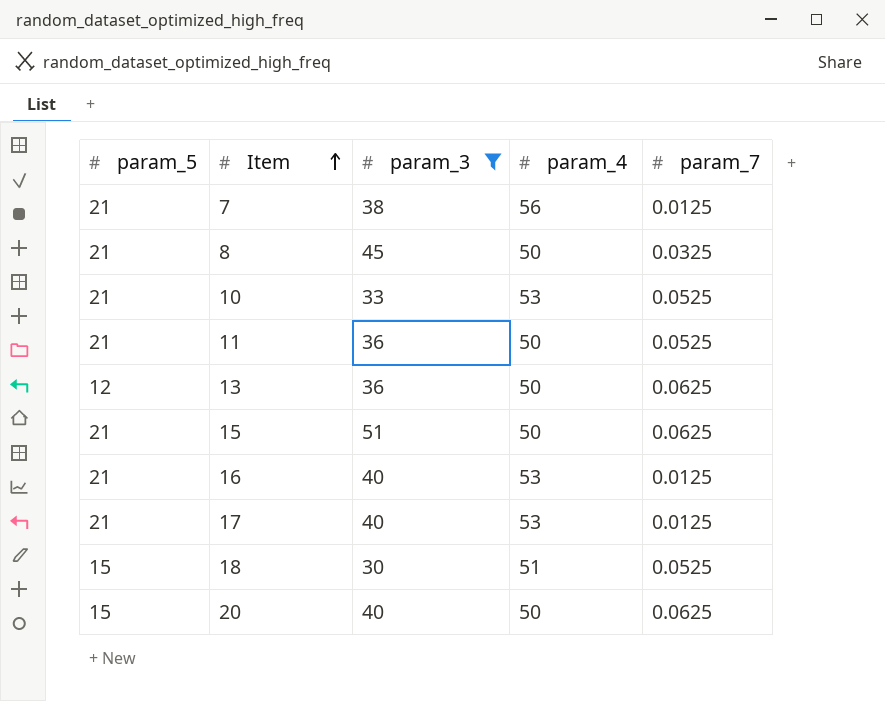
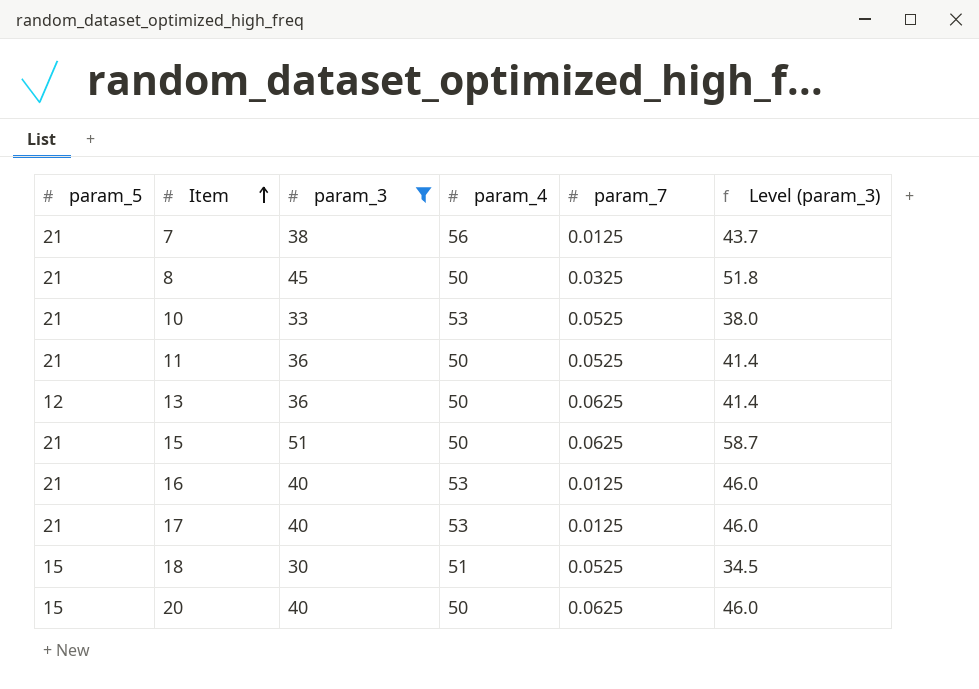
column Level (param_3) | formula: none -> [param_3] * 1.15

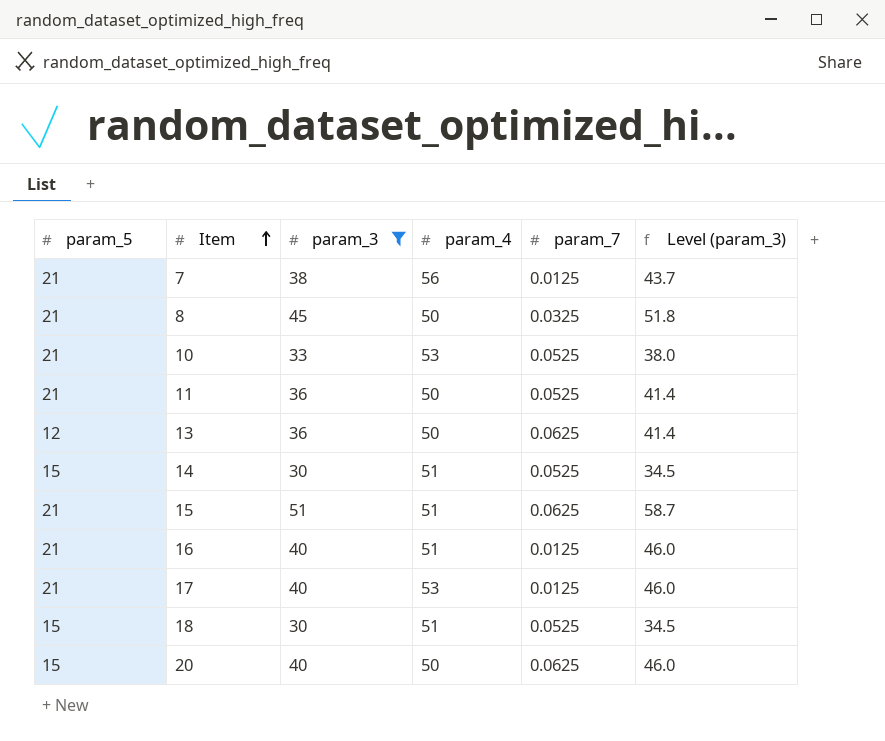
row 14: none -> 15 | 30 | 51 | 0.0525 | 34.5
15 | param_4: 50 -> 51
16 | param_4: 53 -> 51

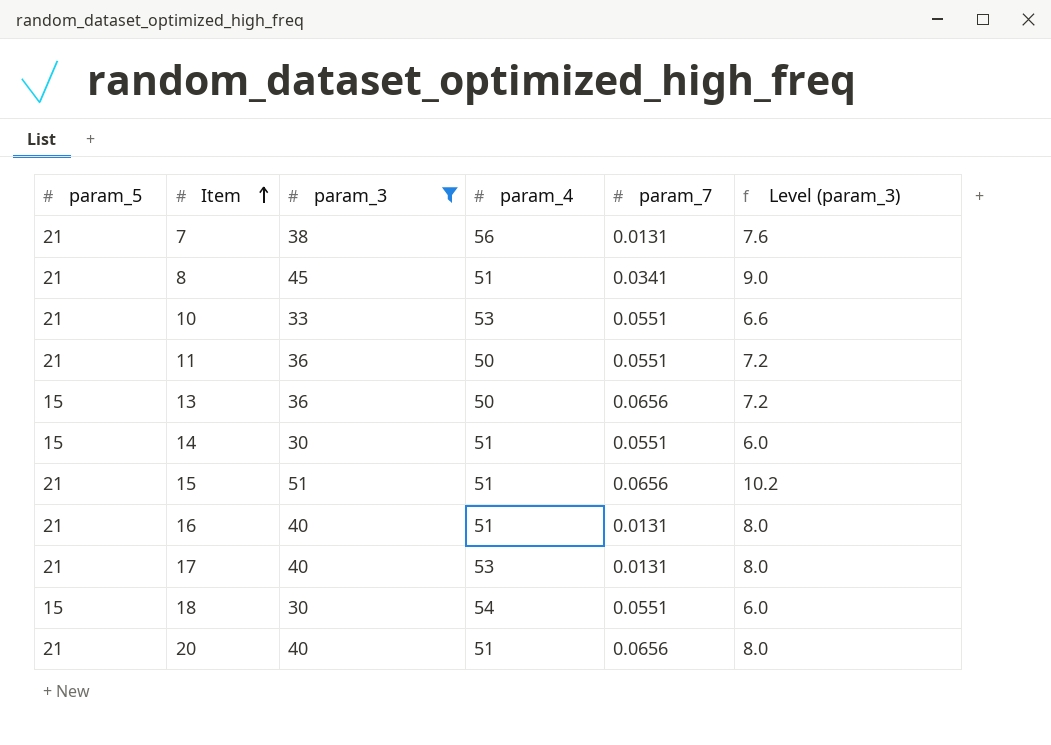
column Level (param_3) | formula: [param_3] * 1.15 -> [param_3] * 0.2
7 | param_7: 0.0125 -> 0.0131
8 | param_4: 50 -> 51
8 | param_7: 0.0325 -> 0.0341
10 | param_7: 0.0525 -> 0.0551
11 | param_7: 0.0525 -> 0.0551
13 | param_5: 12 -> 15
13 | param_7: 0.0625 -> 0.0656
14 | param_7: 0.0525 -> 0.0551
15 | param_7: 0.0625 -> 0.0656
16 | param_7: 0.0125 -> 0.0131
17 | param_7: 0.0125 -> 0.0131
18 | param_4: 51 -> 54
18 | param_7: 0.0525 -> 0.0551
20 | param_5: 15 -> 21
20 | param_4: 50 -> 51
20 | param_7: 0.0625 -> 0.0656

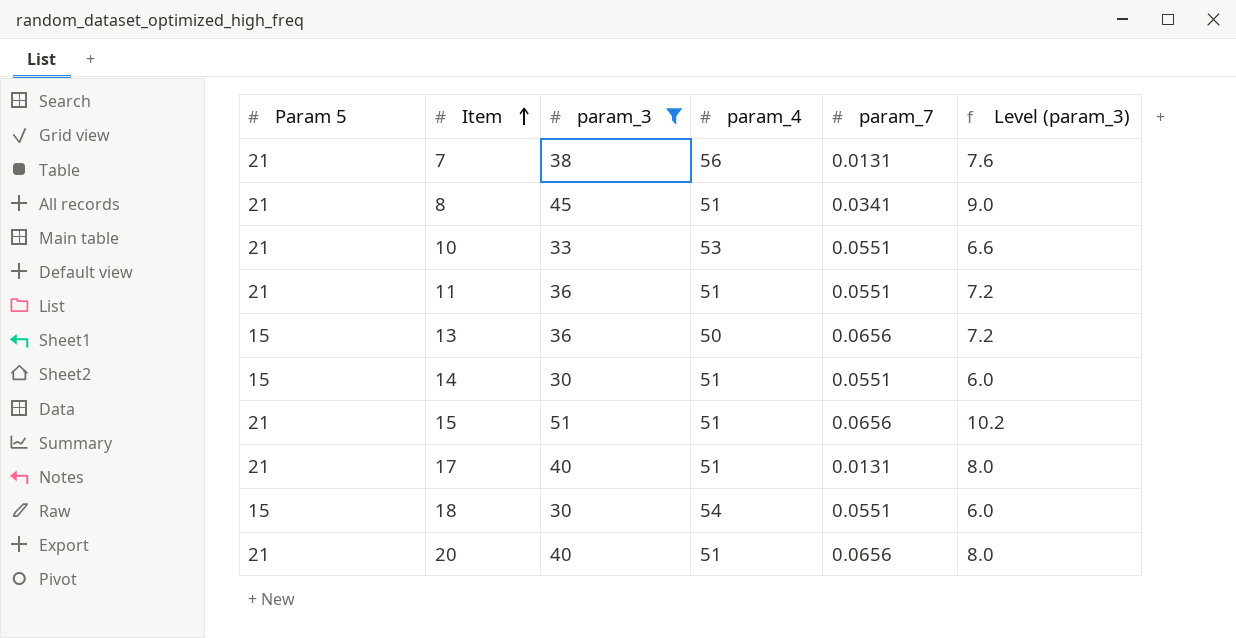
column name: param_5 -> Param 5
row 16: 21 | 40 | 51 | 0.0131 | 8.0 -> none
11 | param_4: 50 -> 51
17 | param_4: 53 -> 51

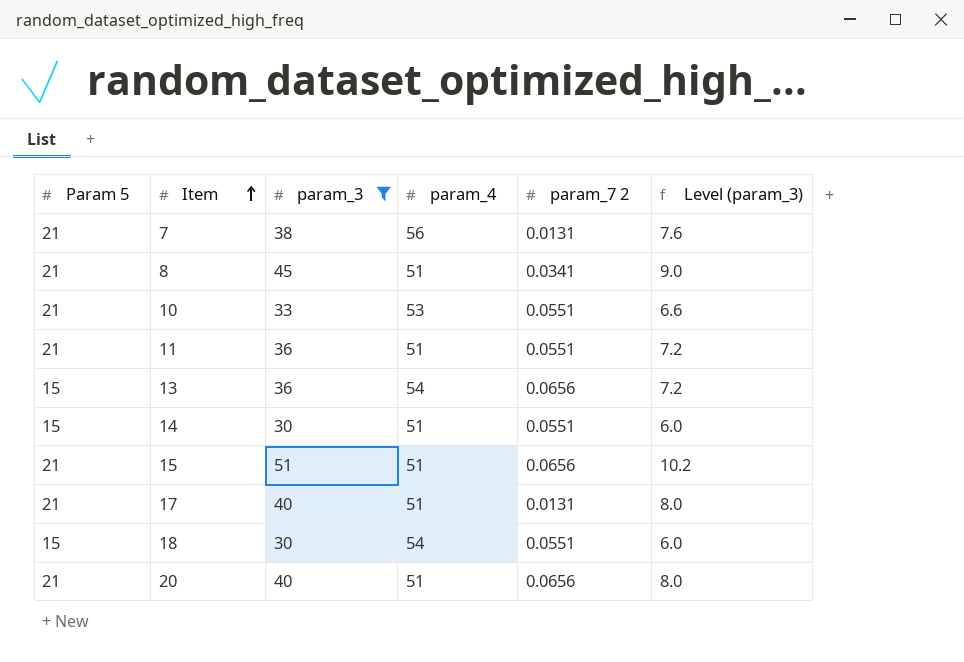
column name: param_7 -> param_7 2
13 | param_4: 50 -> 54

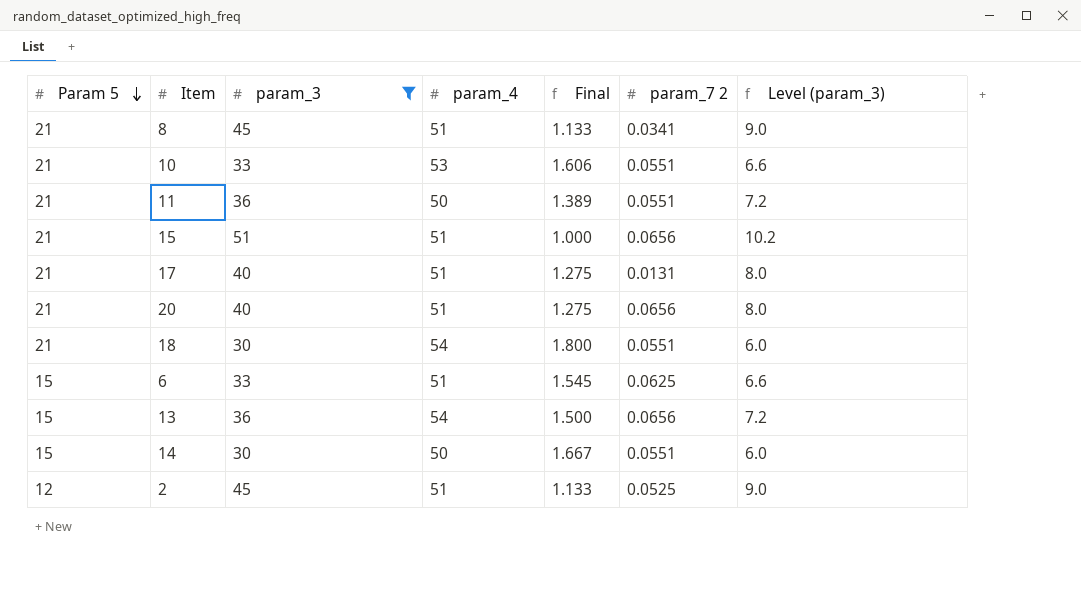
row order: Item ascending -> Param 5 descending
column Final | formula: none -> [param_4] / [param_3]
row 7: 21 | 38 | 56 | 0.0131 | 7.6 -> none
11 | param_4: 51 -> 50
18 | Param 5: 15 -> 21
row 6: none -> 15 | 33 | 51 | 1.545 | 0.0625 | 6.6
14 | param_4: 51 -> 50
row 2: none -> 12 | 45 | 51 | 1.133 | 0.0525 | 9.0

